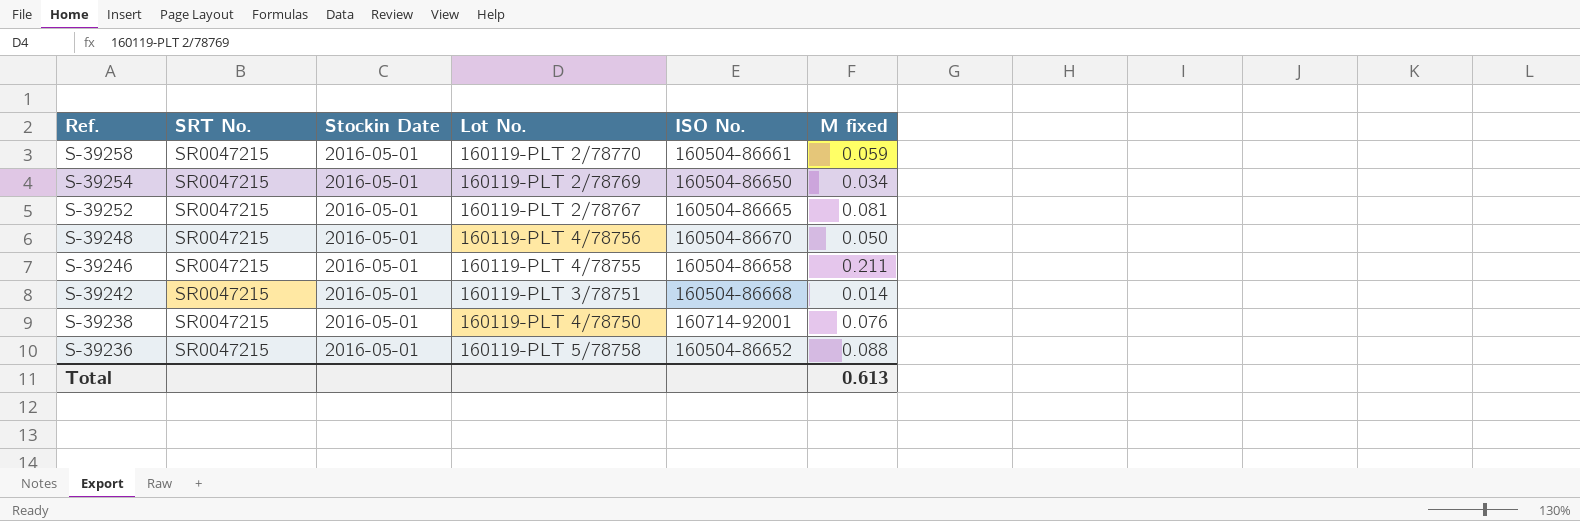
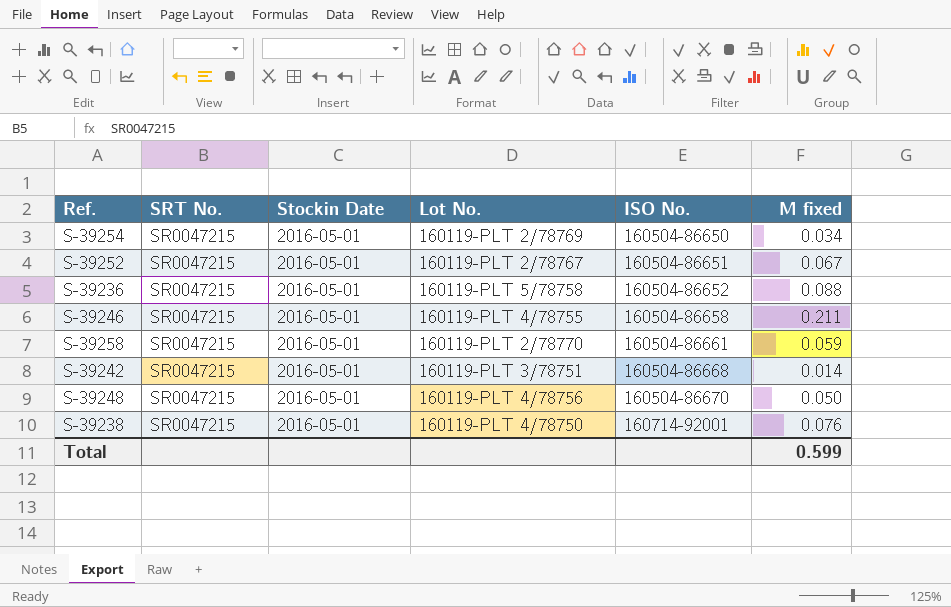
row order: Ref. descending -> ISO No. ascending
S-39252 | ISO No.: 160504-86665 -> 160504-86651
S-39252 | M fixed: 0.081 -> 0.067
Total | M fixed: 0.613 -> 0.599

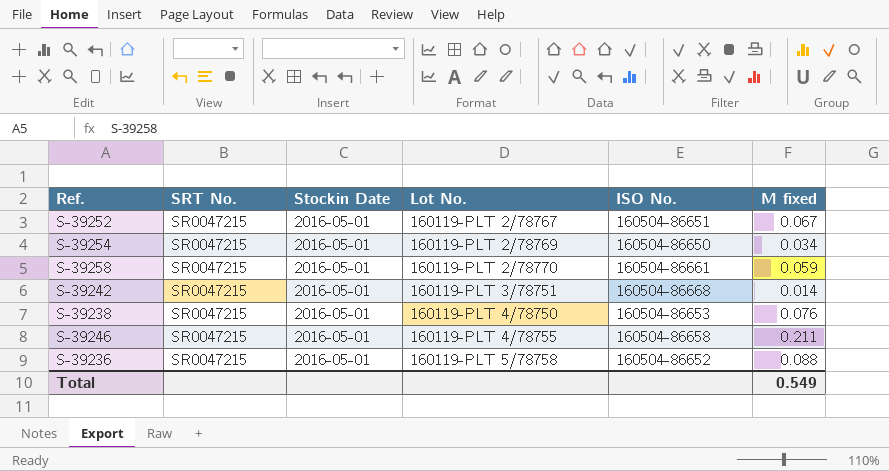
row order: ISO No. ascending -> Lot No. ascending
row S-39248: SR0047215 | 2016-05-01 | 160119-PLT 4/78756 | 160504-86670 | 0.050 -> none
S-39238 | ISO No.: 160714-92001 -> 160504-86653
Total | M fixed: 0.599 -> 0.549

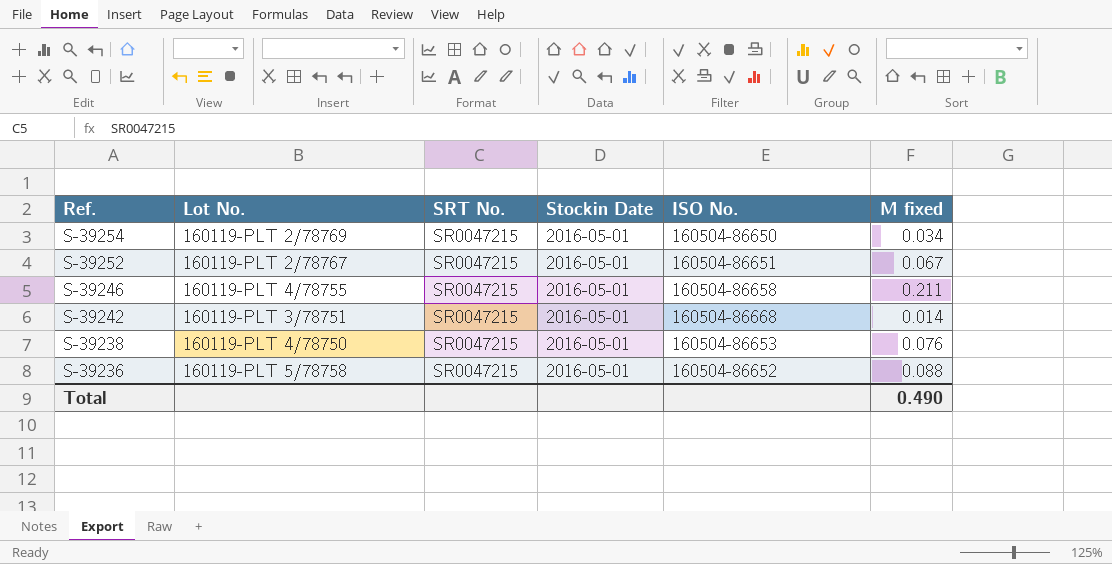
row order: Lot No. ascending -> Ref. descending
column Lot No. | position: 4 -> 2
row S-39258: SR0047215 | 2016-05-01 | 160119-PLT 2/78770 | 160504-86661 | 0.059 -> none
Total | M fixed: 0.549 -> 0.490

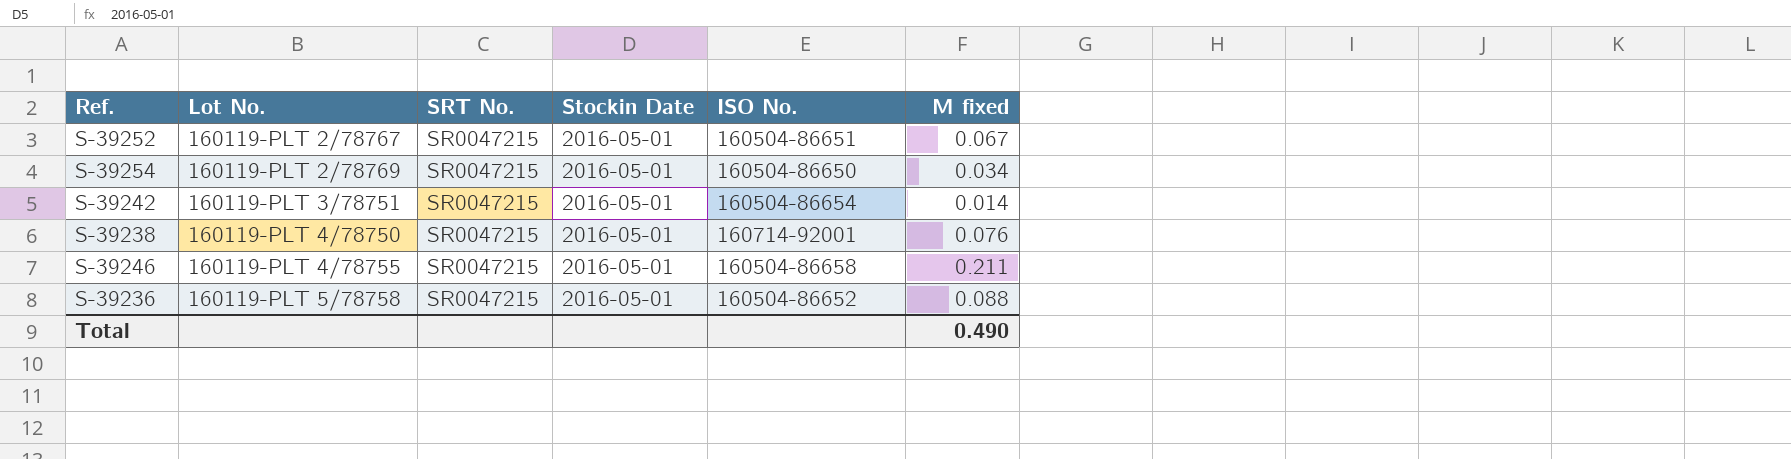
row order: Ref. descending -> Lot No. ascending
S-39242 | ISO No.: 160504-86668 -> 160504-86654
S-39238 | ISO No.: 160504-86653 -> 160714-92001

